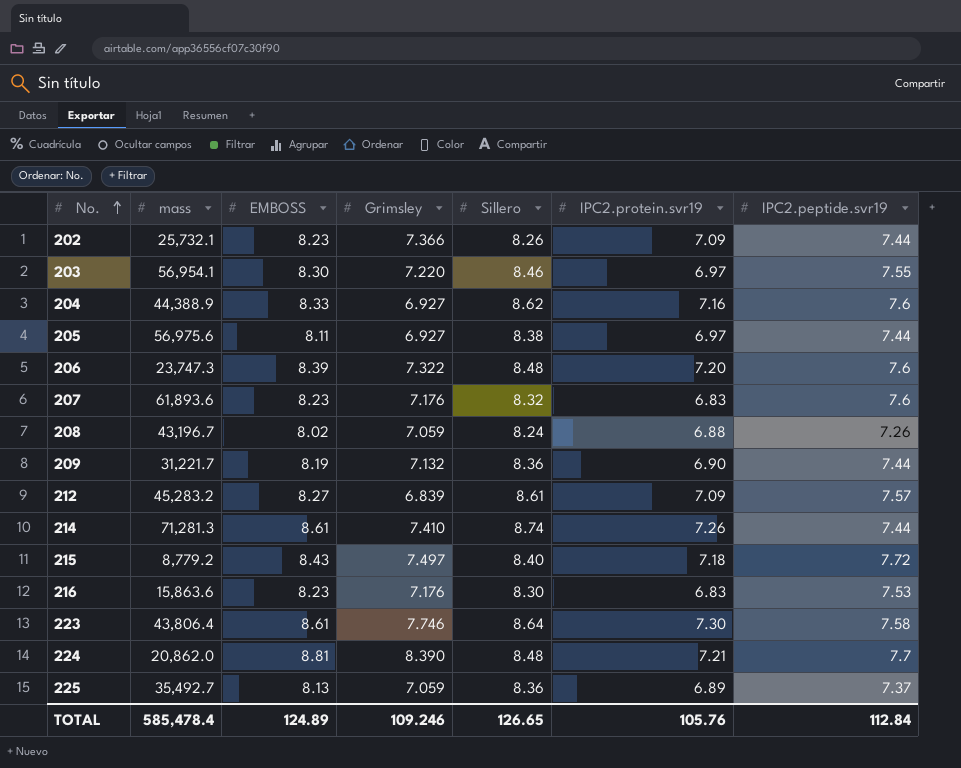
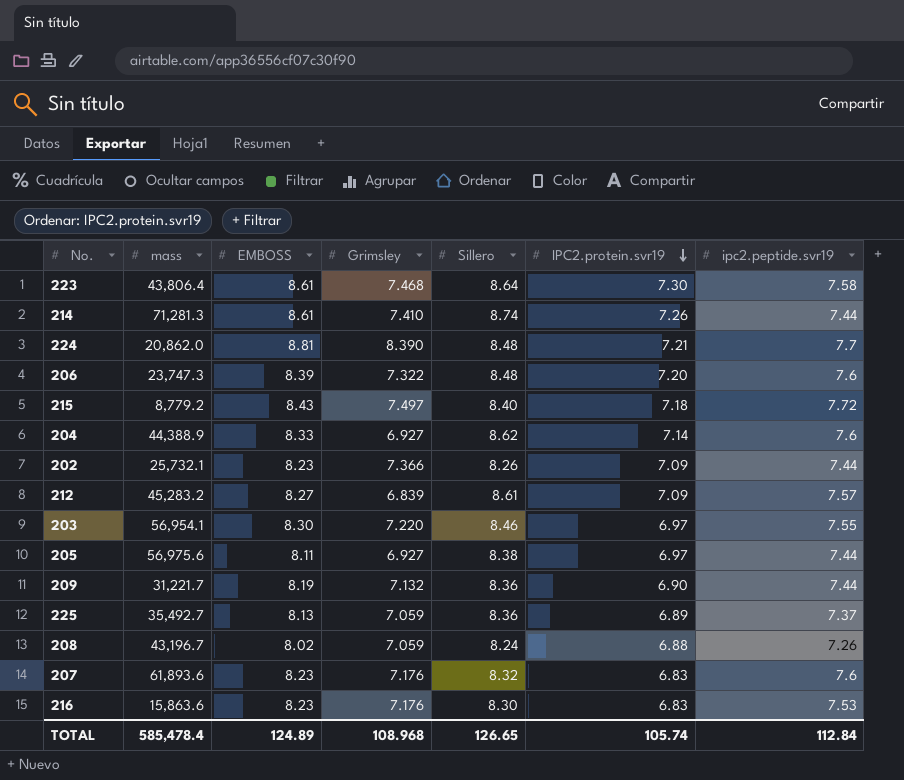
row order: No. ascending -> IPC2.protein.svr19 descending
column name: IPC2.peptide.svr19 -> ipc2.peptide.svr19
223 | Grimsley: 7.746 -> 7.468
204 | IPC2.protein.svr19: 7.16 -> 7.14
TOTAL | Grimsley: 109.246 -> 108.968
TOTAL | IPC2.protein.svr19: 105.76 -> 105.74

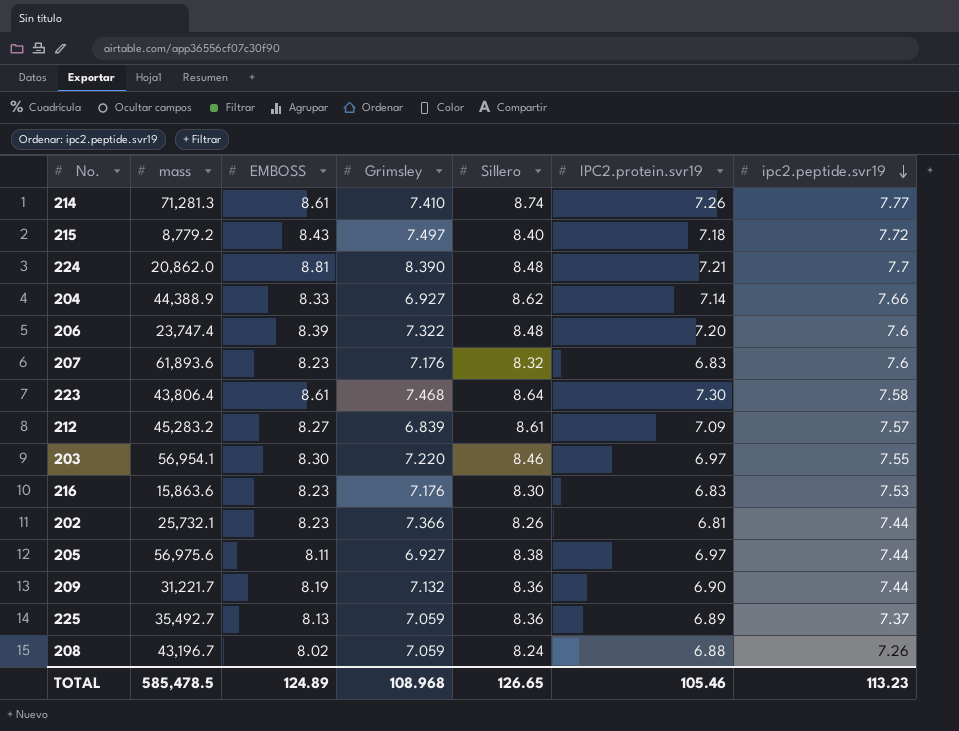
row order: IPC2.protein.svr19 descending -> ipc2.peptide.svr19 descending
214 | ipc2.peptide.svr19: 7.44 -> 7.77
204 | ipc2.peptide.svr19: 7.6 -> 7.66
206 | mass: 23,747.3 -> 23,747.4
202 | IPC2.protein.svr19: 7.09 -> 6.81
TOTAL | mass: 585,478.4 -> 585,478.5
TOTAL | IPC2.protein.svr19: 105.74 -> 105.46
TOTAL | ipc2.peptide.svr19: 112.84 -> 113.23

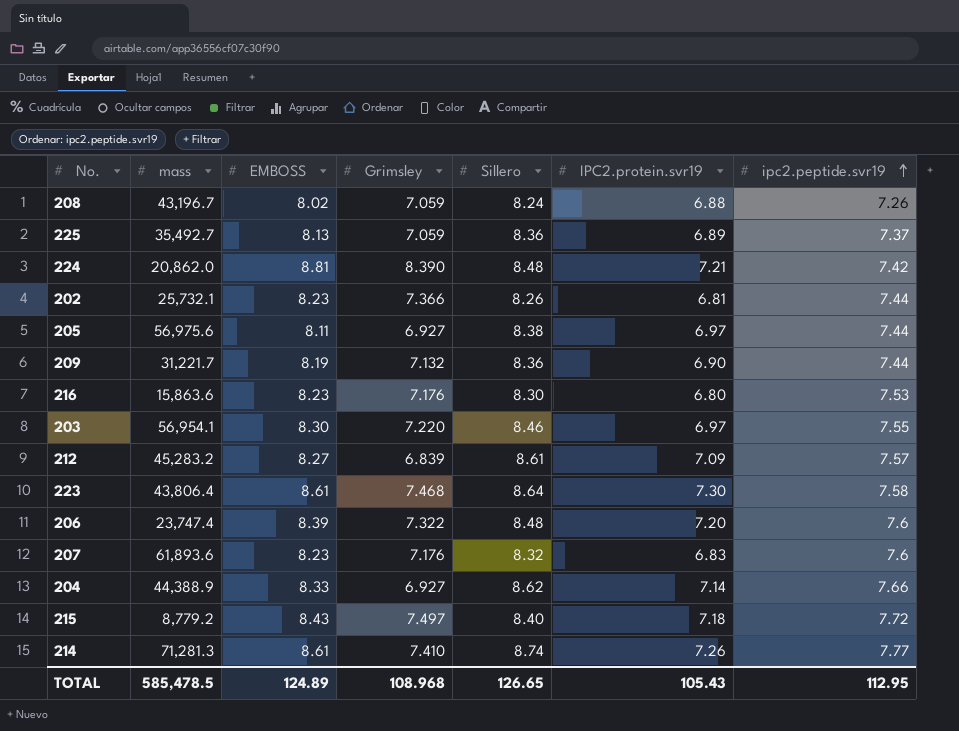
row order: ipc2.peptide.svr19 descending -> ipc2.peptide.svr19 ascending
224 | ipc2.peptide.svr19: 7.7 -> 7.42
216 | IPC2.protein.svr19: 6.83 -> 6.80
TOTAL | IPC2.protein.svr19: 105.46 -> 105.43
TOTAL | ipc2.peptide.svr19: 113.23 -> 112.95

